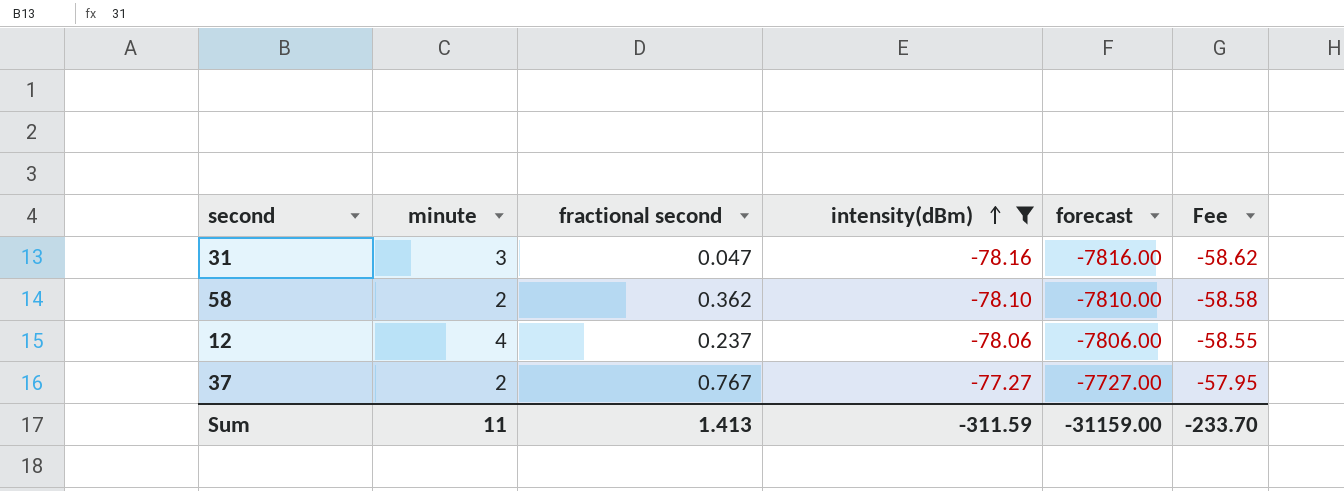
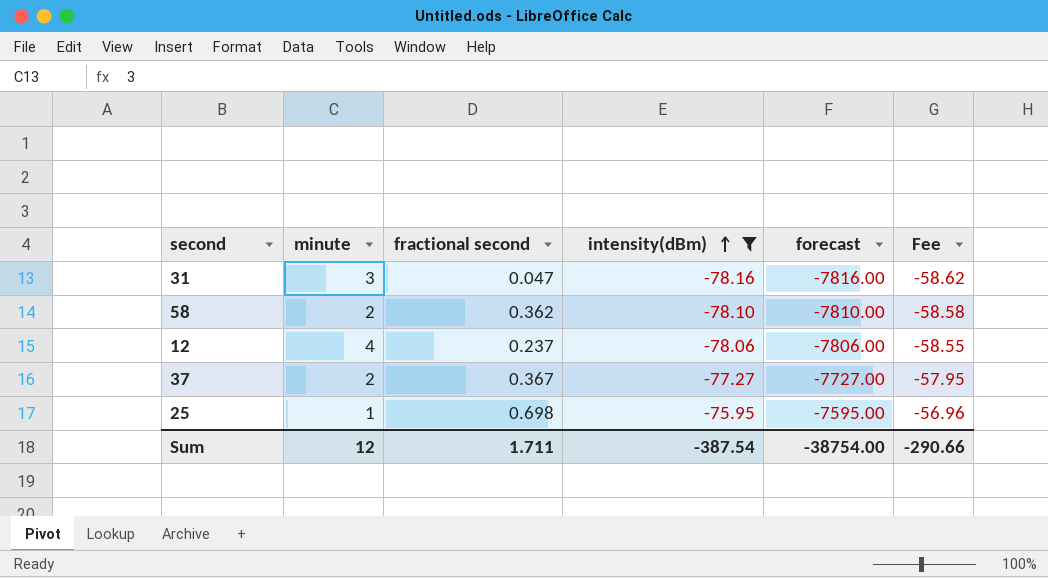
37 | fractional second: 0.767 -> 0.367
row 25: none -> 1 | 0.698 | -75.95 | -7595.00 | -56.96
Sum | minute: 11 -> 12
Sum | fractional second: 1.413 -> 1.711
Sum | intensity(dBm): -311.59 -> -387.54
Sum | forecast: -31159.00 -> -38754.00
Sum | Fee: -233.70 -> -290.66

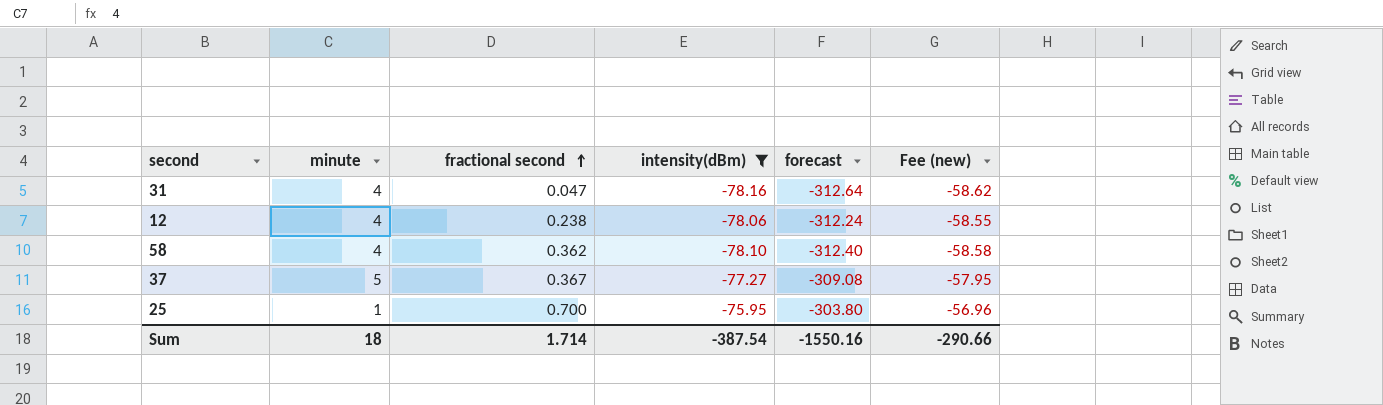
row order: intensity(dBm) ascending -> fractional second ascending
column forecast | formula: [intensity(dBm)] * 100 -> [intensity(dBm)] * 4
column name: Fee -> Fee (new)
31 | minute: 3 -> 4
12 | fractional second: 0.237 -> 0.238
58 | minute: 2 -> 4
37 | minute: 2 -> 5
25 | fractional second: 0.698 -> 0.700
Sum | minute: 12 -> 18
Sum | fractional second: 1.711 -> 1.714
Sum | forecast: -38754.00 -> -1550.16

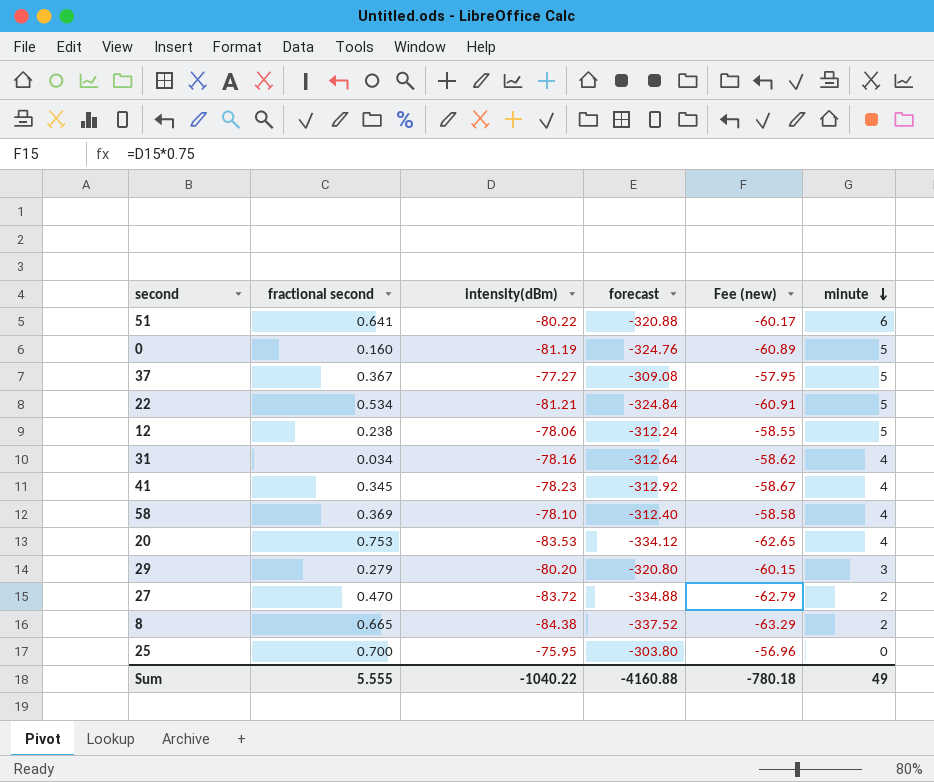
filter: intensity(dBm) >= -78.16 -> none
row order: fractional second ascending -> minute descending
column minute | position: 2 -> 6
12 | minute: 4 -> 5
31 | fractional second: 0.047 -> 0.034
58 | fractional second: 0.362 -> 0.369
25 | minute: 1 -> 0
Sum | fractional second: 1.714 -> 5.555
Sum | intensity(dBm): -387.54 -> -1040.22
Sum | forecast: -1550.16 -> -4160.88
Sum | Fee (new): -290.66 -> -780.18
Sum | minute: 18 -> 49

